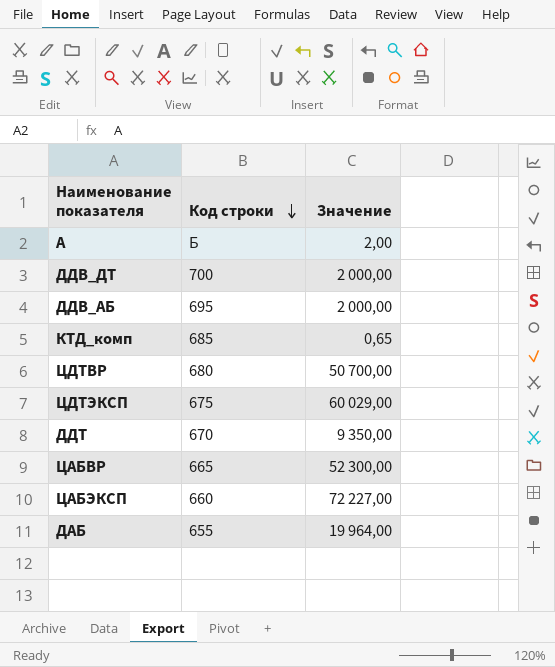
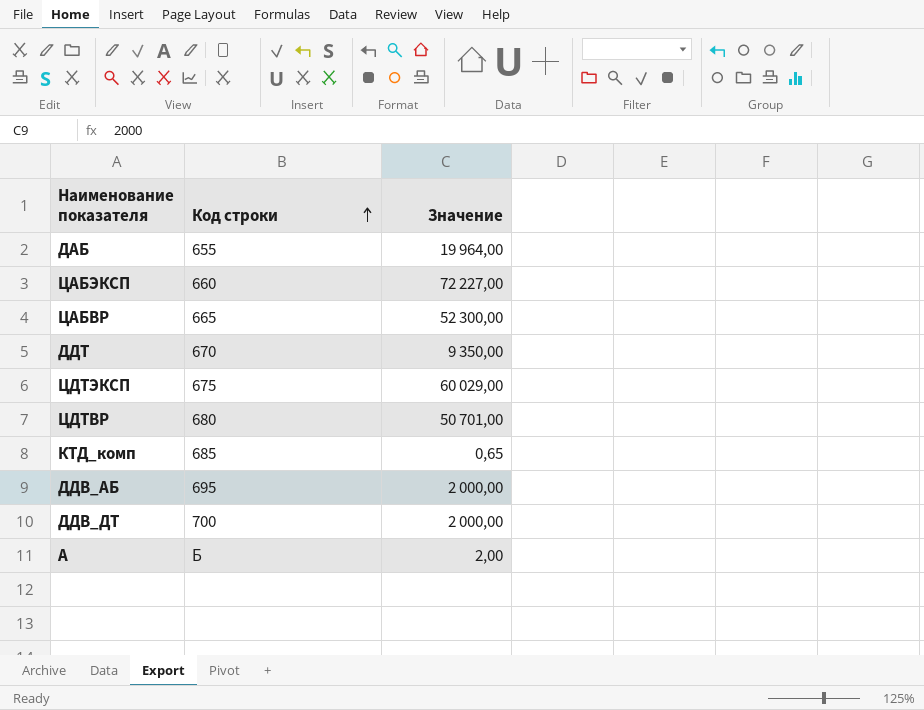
row order: Код строки descending -> Код строки ascending
ЦДТВР | Значение: 50 700,00 -> 50 701,00

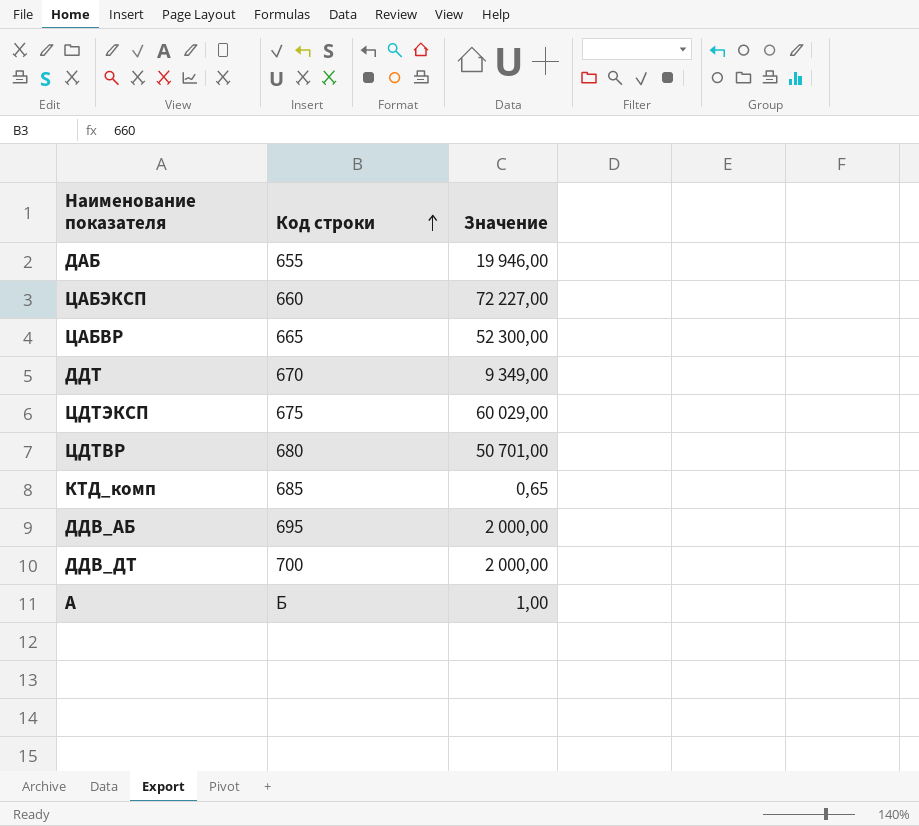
ДАБ | Значение: 19 964,00 -> 19 946,00
ДДТ | Значение: 9 350,00 -> 9 349,00
А | Значение: 2,00 -> 1,00

